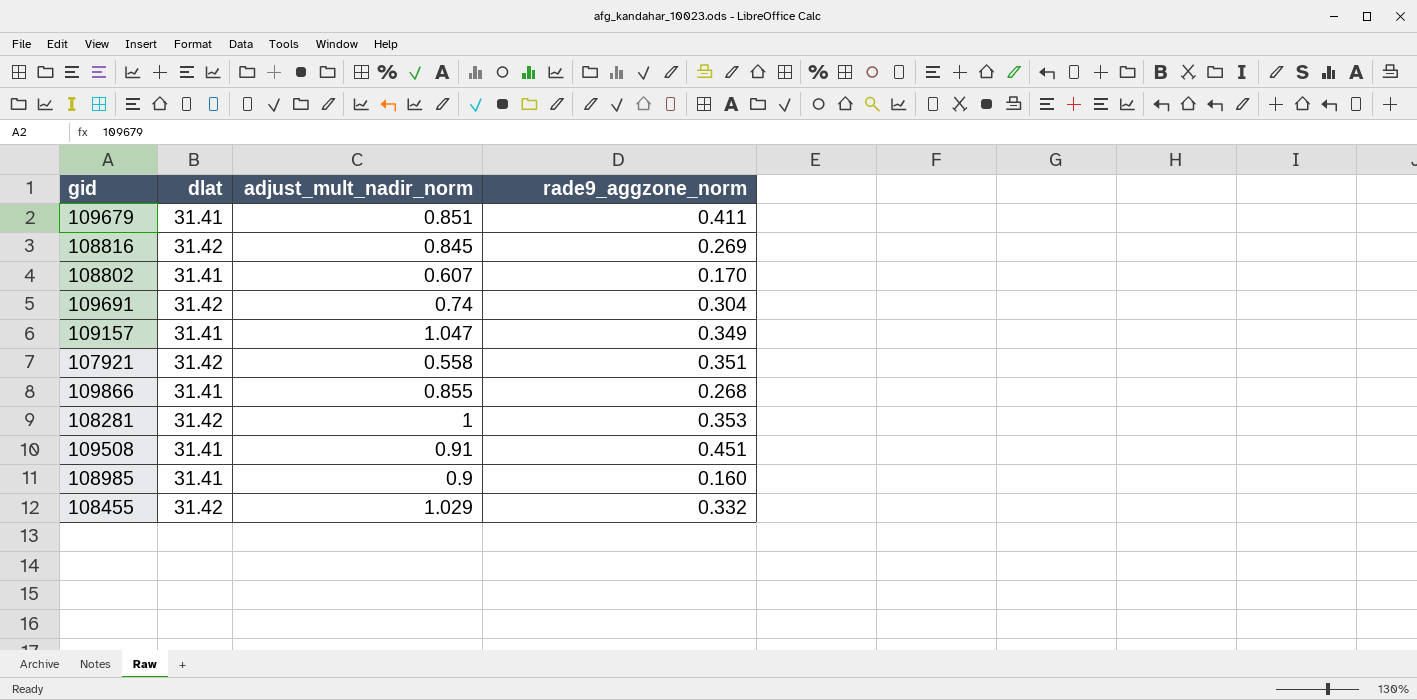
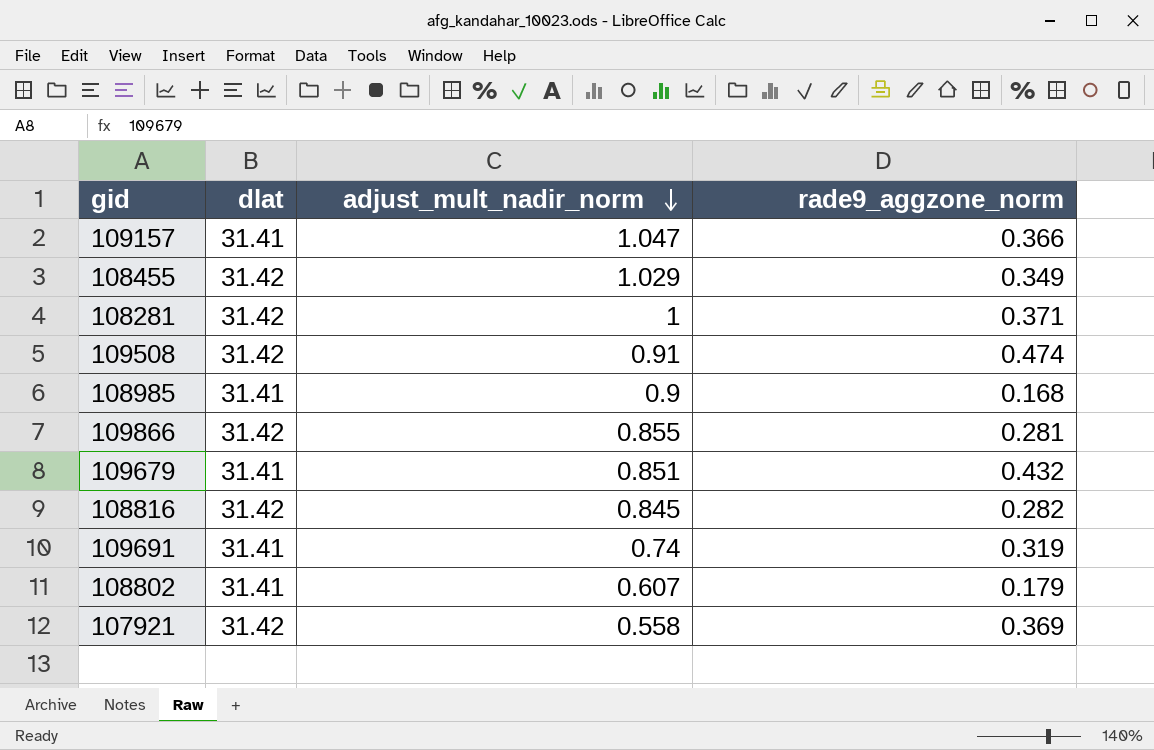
row order: none -> adjust_mult_nadir_norm descending
109157 | rade9_aggzone_norm: 0.349 -> 0.366
108455 | rade9_aggzone_norm: 0.332 -> 0.349
108281 | rade9_aggzone_norm: 0.353 -> 0.371
109508 | dlat: 31.41 -> 31.42
109508 | rade9_aggzone_norm: 0.451 -> 0.474
108985 | rade9_aggzone_norm: 0.160 -> 0.168
109866 | dlat: 31.41 -> 31.42
109866 | rade9_aggzone_norm: 0.268 -> 0.281
109679 | rade9_aggzone_norm: 0.411 -> 0.432
108816 | rade9_aggzone_norm: 0.269 -> 0.282
109691 | dlat: 31.42 -> 31.41
109691 | rade9_aggzone_norm: 0.304 -> 0.319
108802 | rade9_aggzone_norm: 0.170 -> 0.179
107921 | rade9_aggzone_norm: 0.351 -> 0.369

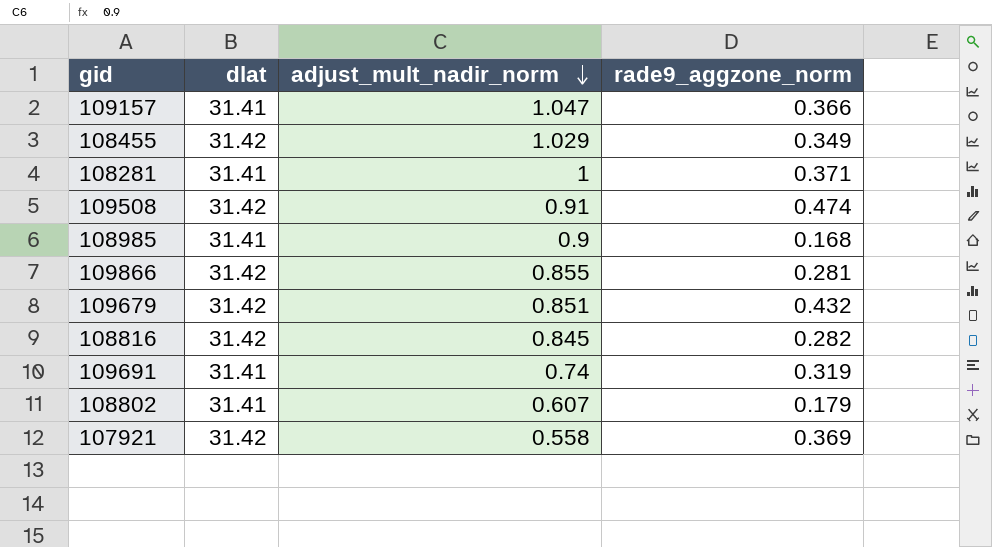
108281 | dlat: 31.42 -> 31.41
109679 | dlat: 31.41 -> 31.42

